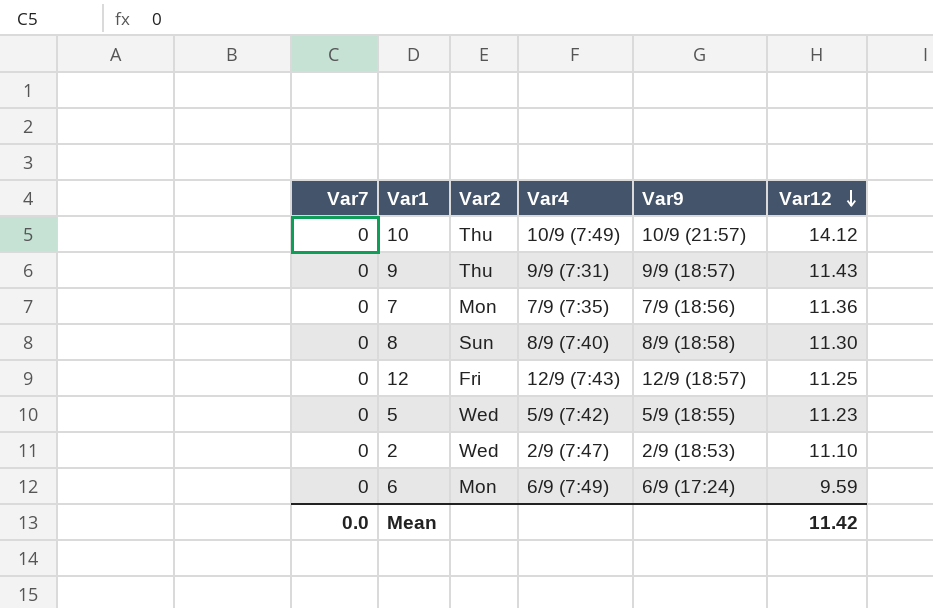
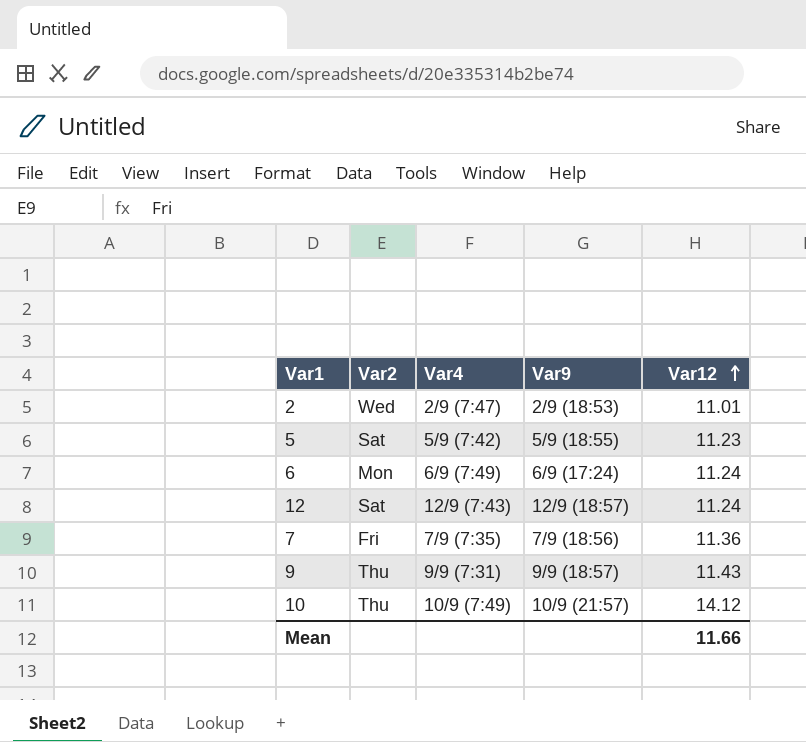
row order: Var12 descending -> Var12 ascending
column Var7 | position: 1 -> none
row 8: 0 | Sun | 8/9 (7:40) | 8/9 (18:58) | 11.30 -> none
2 | Var12: 11.10 -> 11.01
5 | Var2: Wed -> Sat
6 | Var12: 9.59 -> 11.24
12 | Var2: Fri -> Sat
12 | Var12: 11.25 -> 11.24
7 | Var2: Mon -> Fri
Mean | Var12: 11.42 -> 11.66

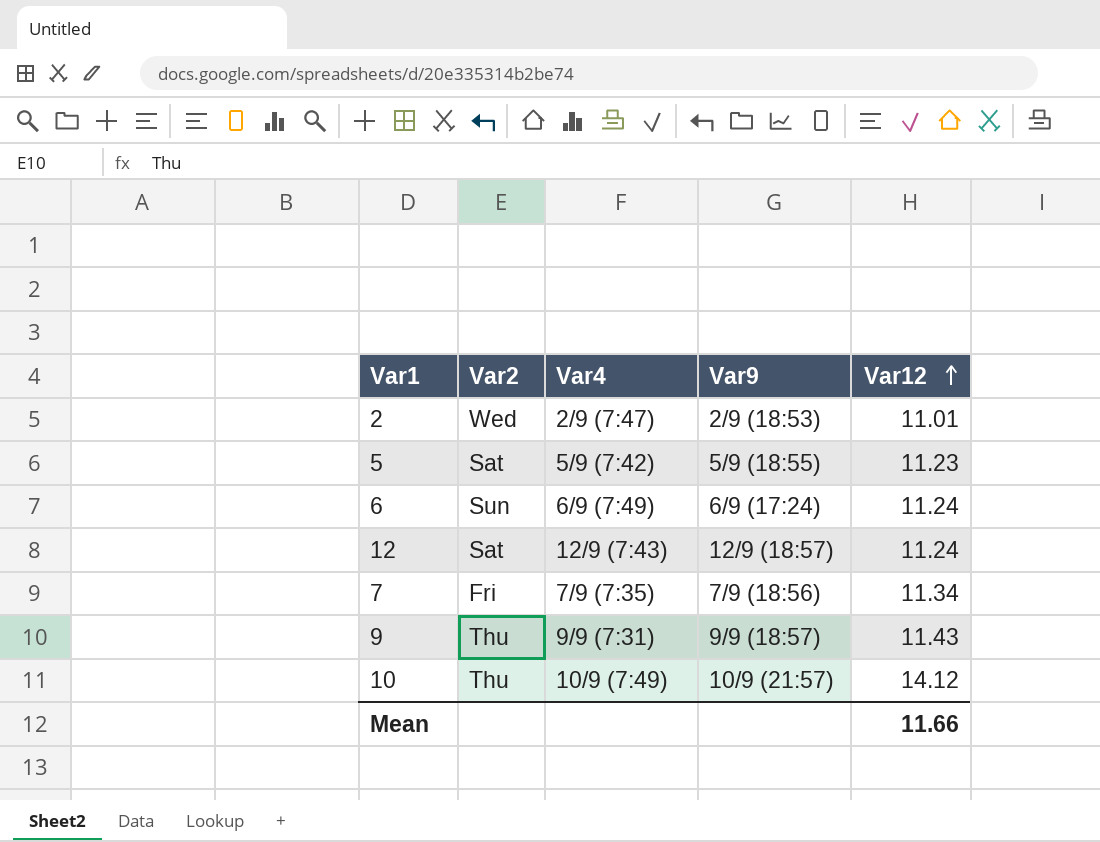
6 | Var2: Mon -> Sun
7 | Var12: 11.36 -> 11.34

